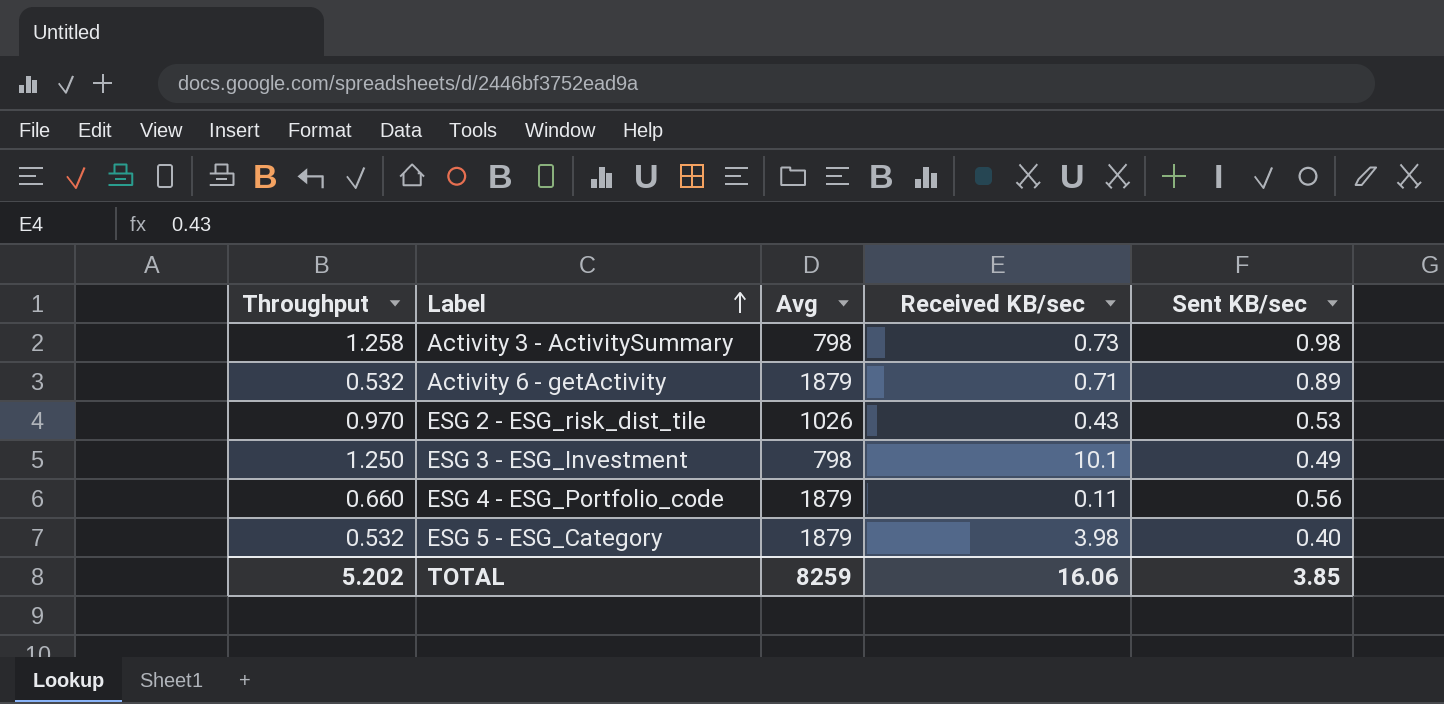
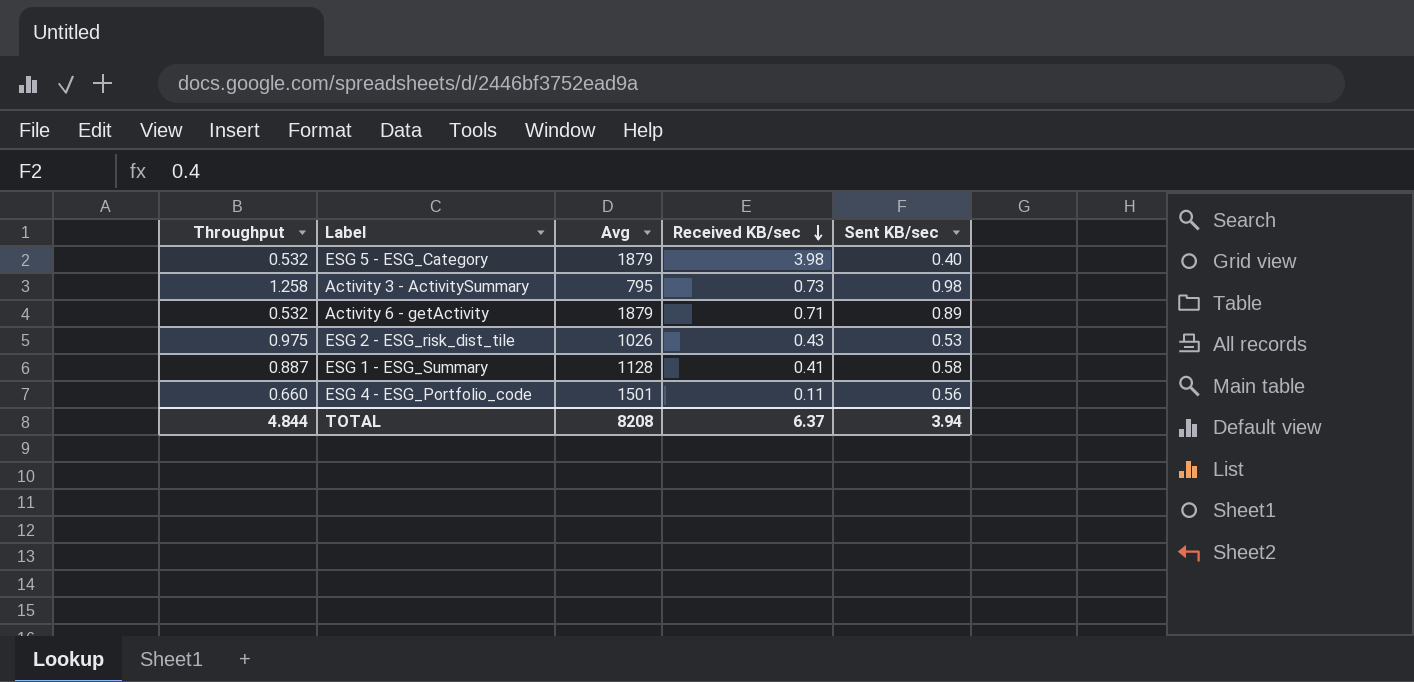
row order: Label ascending -> Received KB/sec descending
row ESG 3 - ESG_Investment: 1.250 | 798 | 10.1 | 0.49 -> none
Activity 3 - ActivitySummary | Avg: 798 -> 795
ESG 2 - ESG_risk_dist_tile | Throughput: 0.970 -> 0.975
row ESG 1 - ESG_Summary: none -> 0.887 | 1128 | 0.41 | 0.58
ESG 4 - ESG_Portfolio_code | Avg: 1879 -> 1501
TOTAL | Throughput: 5.202 -> 4.844
TOTAL | Avg: 8259 -> 8208
TOTAL | Received KB/sec: 16.06 -> 6.37
TOTAL | Sent KB/sec: 3.85 -> 3.94

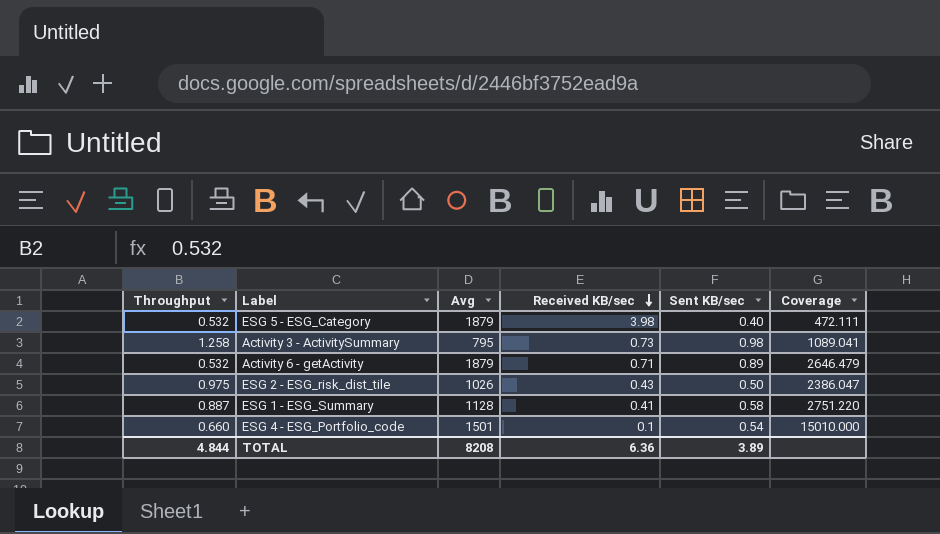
column Coverage | formula: none -> [Avg] / [Received KB/sec]
ESG 2 - ESG_risk_dist_tile | Sent KB/sec: 0.53 -> 0.50
ESG 4 - ESG_Portfolio_code | Received KB/sec: 0.11 -> 0.1
ESG 4 - ESG_Portfolio_code | Sent KB/sec: 0.56 -> 0.54
TOTAL | Received KB/sec: 6.37 -> 6.36
TOTAL | Sent KB/sec: 3.94 -> 3.89

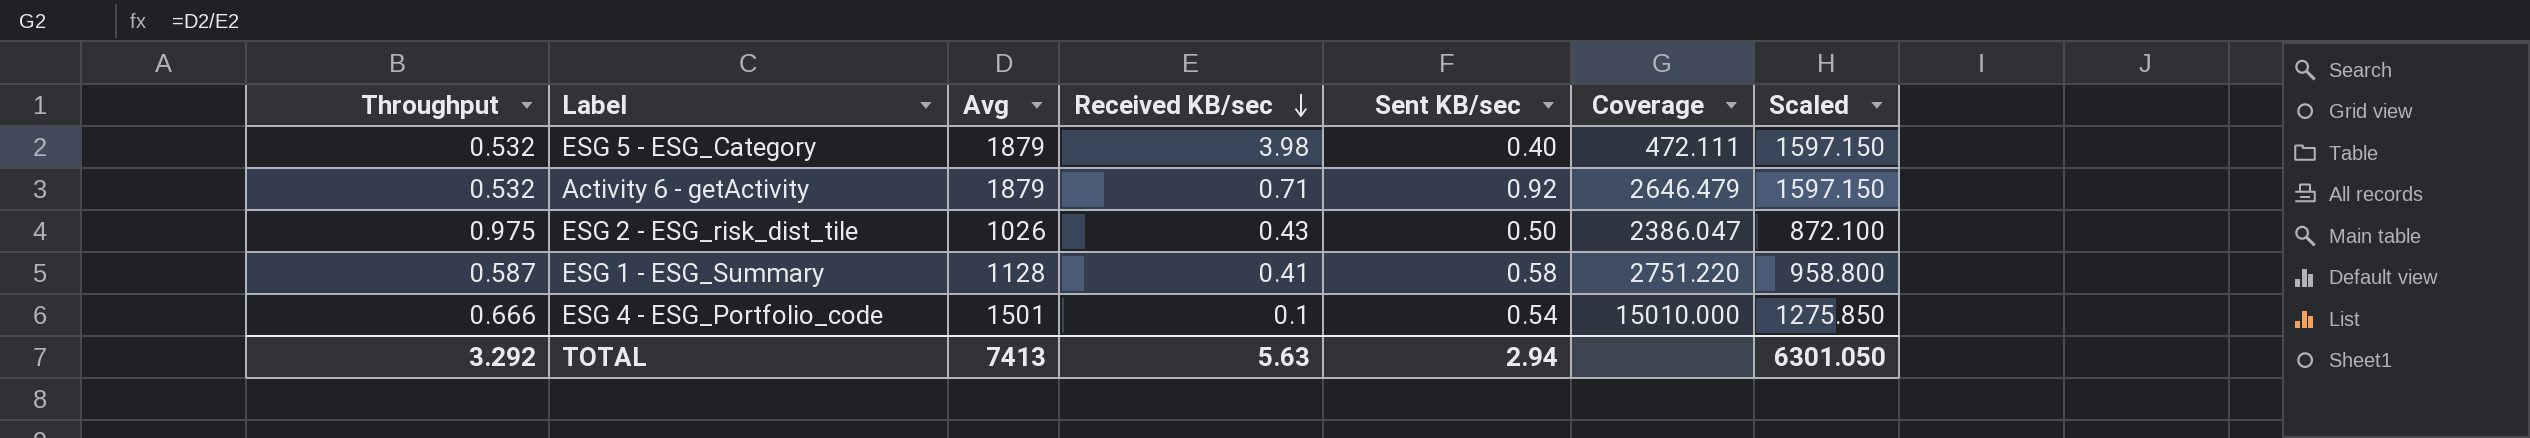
column Scaled | formula: none -> [Avg] * 0.85
row Activity 3 - ActivitySummary: 1.258 | 795 | 0.73 | 0.98 | 1089.041 -> none
Activity 6 - getActivity | Sent KB/sec: 0.89 -> 0.92
ESG 1 - ESG_Summary | Throughput: 0.887 -> 0.587
ESG 4 - ESG_Portfolio_code | Throughput: 0.660 -> 0.666
TOTAL | Throughput: 4.844 -> 3.292
TOTAL | Avg: 8208 -> 7413
TOTAL | Received KB/sec: 6.36 -> 5.63
TOTAL | Sent KB/sec: 3.89 -> 2.94

